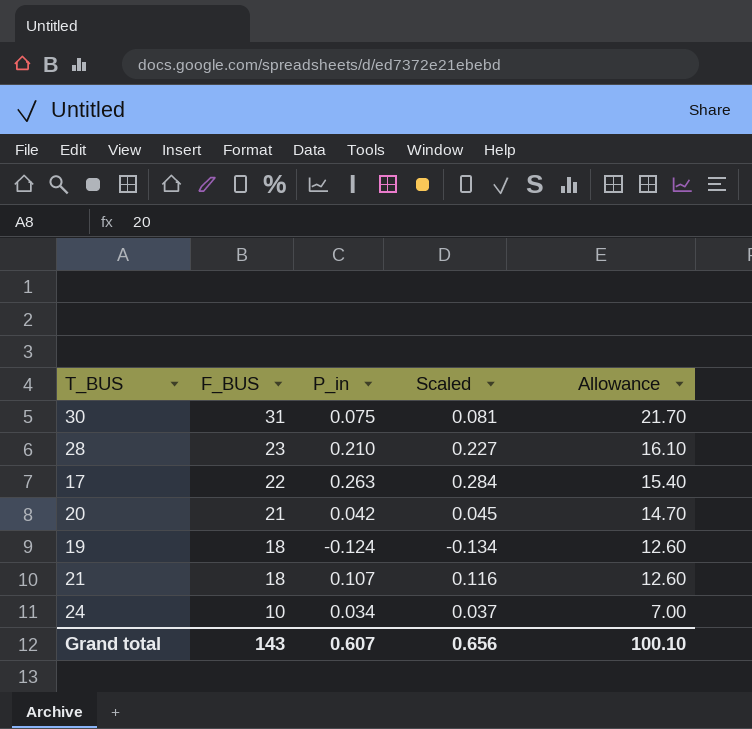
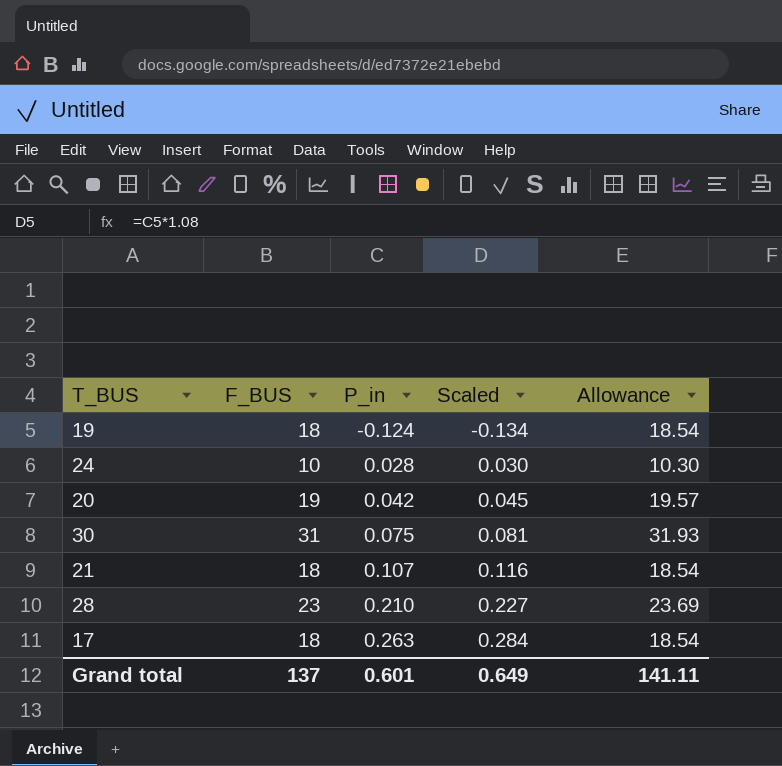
row order: F_BUS descending -> P_in ascending
column Allowance | formula: [F_BUS] * 0.7 -> [F_BUS] * 1.03
24 | P_in: 0.034 -> 0.028
24 | Scaled: 0.037 -> 0.030
20 | F_BUS: 21 -> 19
17 | F_BUS: 22 -> 18
Grand total | F_BUS: 143 -> 137
Grand total | P_in: 0.607 -> 0.601
Grand total | Scaled: 0.656 -> 0.649
Grand total | Allowance: 100.10 -> 141.11

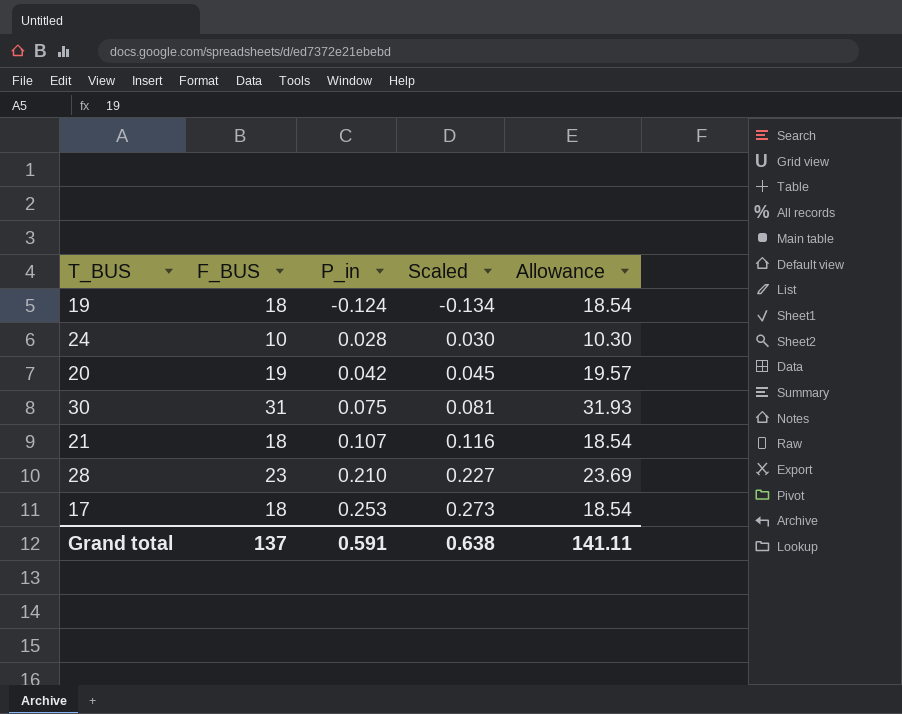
17 | P_in: 0.263 -> 0.253
17 | Scaled: 0.284 -> 0.273
Grand total | P_in: 0.601 -> 0.591
Grand total | Scaled: 0.649 -> 0.638

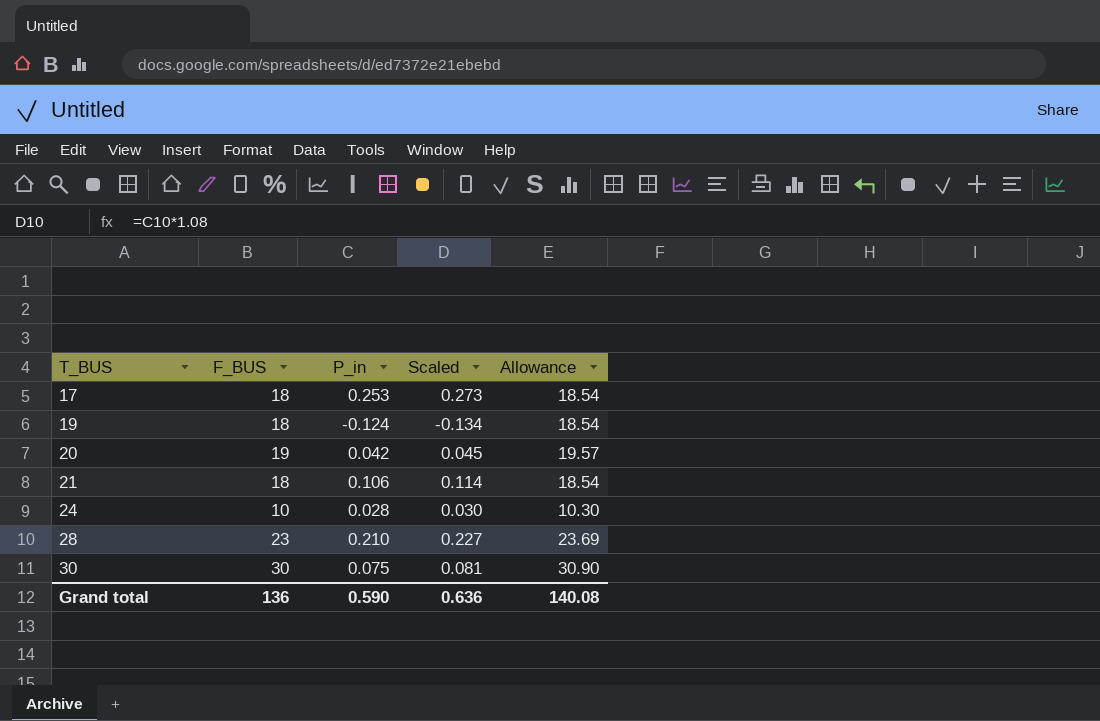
row order: P_in ascending -> T_BUS ascending
21 | P_in: 0.107 -> 0.106
21 | Scaled: 0.116 -> 0.114
30 | F_BUS: 31 -> 30
30 | Allowance: 31.93 -> 30.90
Grand total | F_BUS: 137 -> 136
Grand total | P_in: 0.591 -> 0.590
Grand total | Scaled: 0.638 -> 0.636
Grand total | Allowance: 141.11 -> 140.08

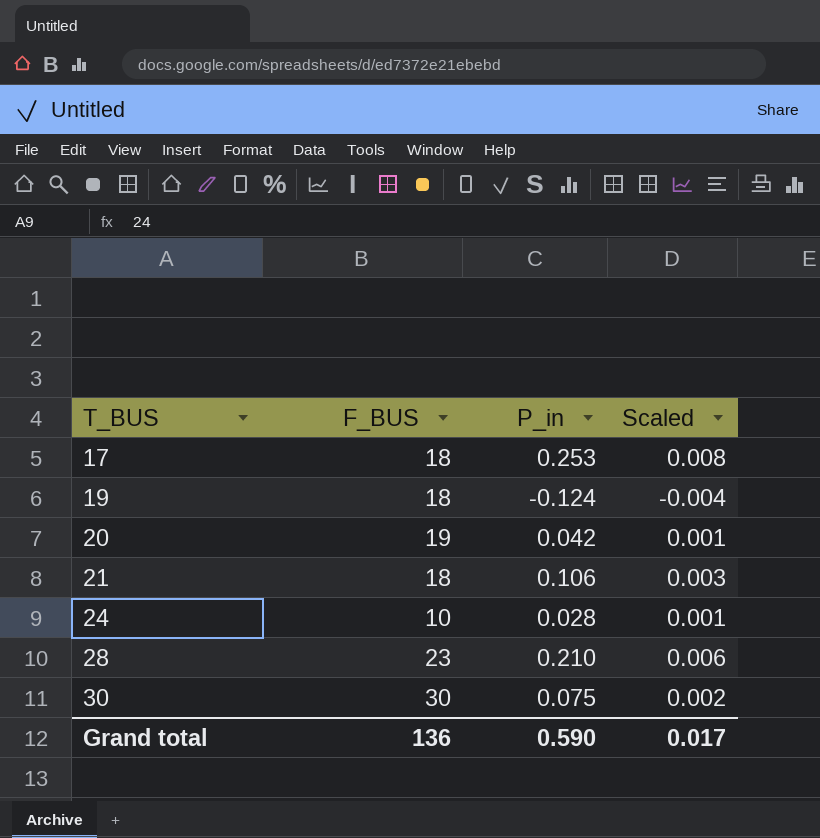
column Allowance | formula: [F_BUS] * 1.03 -> none
column Scaled | formula: [P_in] * 1.08 -> [P_in] * 0.03
Grand total | Scaled: 0.636 -> 0.017

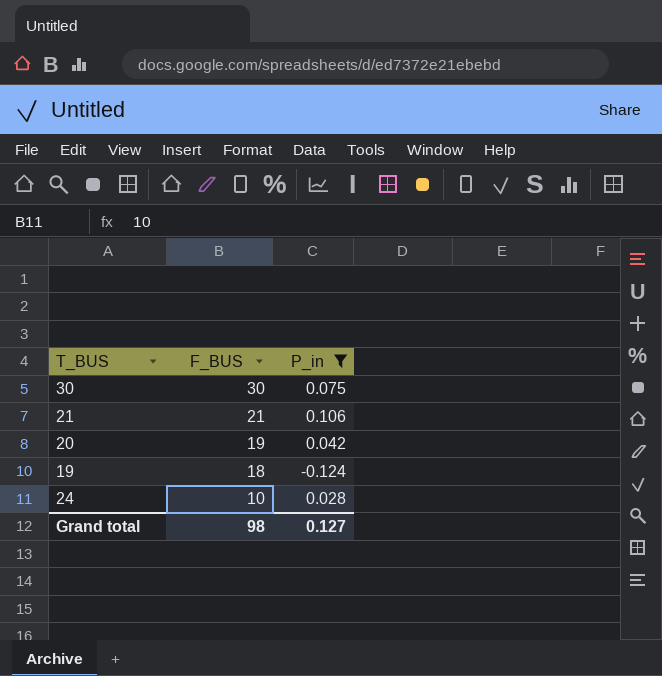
filter: none -> P_in <= 0.106
row order: T_BUS ascending -> F_BUS descending
column Scaled | formula: [P_in] * 0.03 -> none
21 | F_BUS: 18 -> 21
Grand total | F_BUS: 136 -> 98
Grand total | P_in: 0.590 -> 0.127

